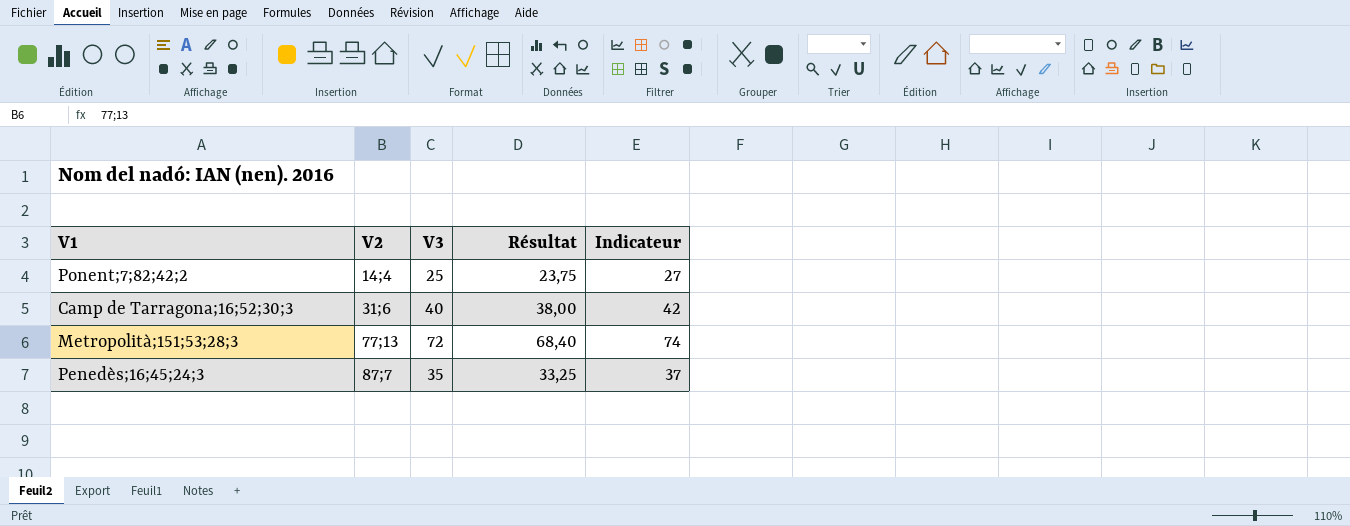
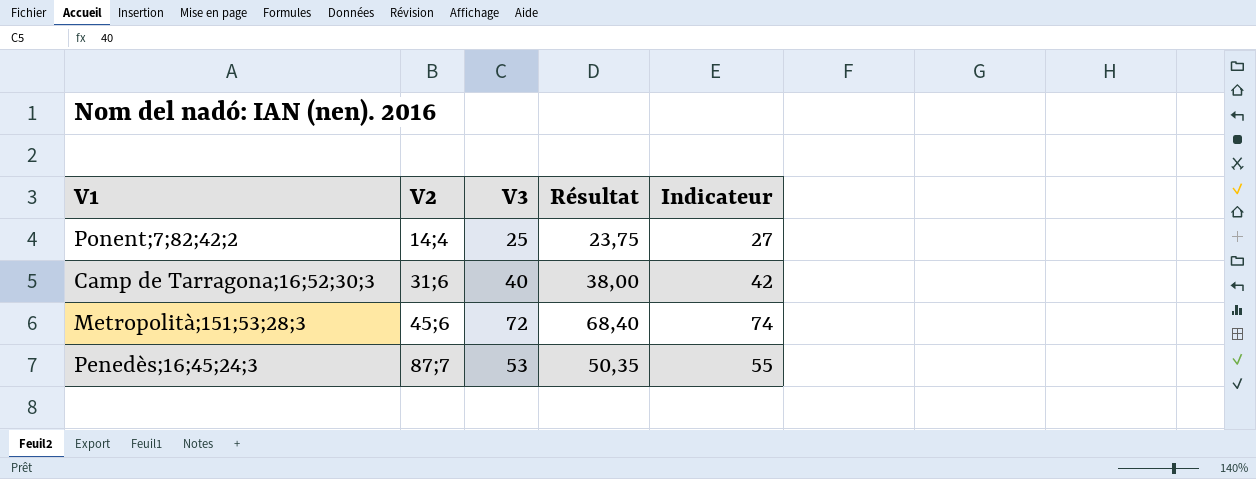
Metropolità;151;53;28;3 | V2: 77;13 -> 45;6
Penedès;16;45;24;3 | V3: 35 -> 53
Penedès;16;45;24;3 | Résultat: 33,25 -> 50,35
Penedès;16;45;24;3 | Indicateur: 37 -> 55

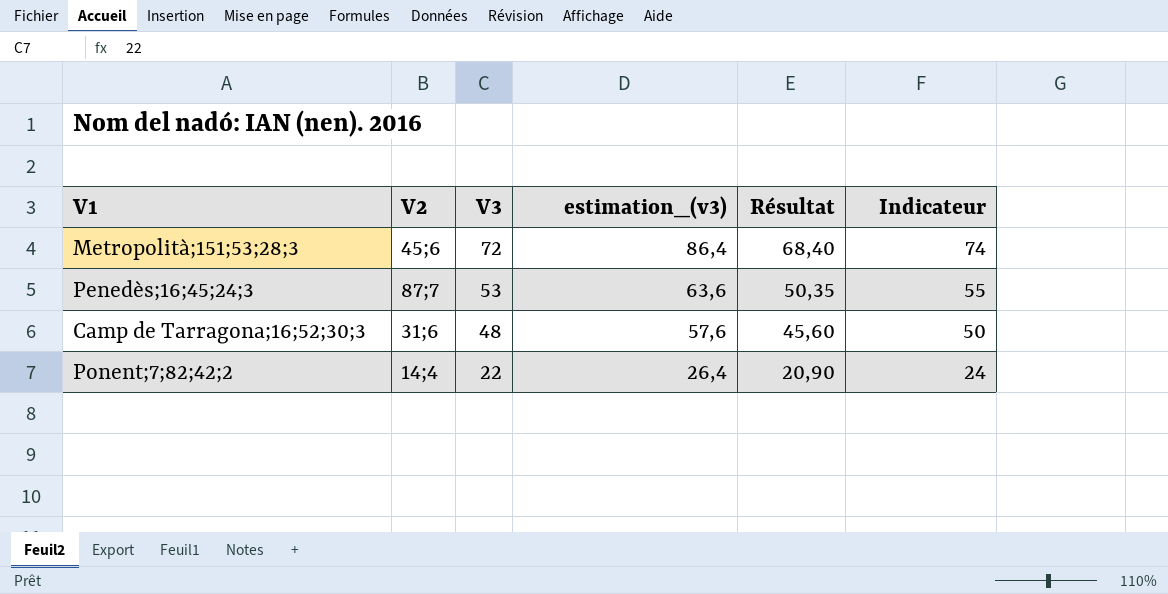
row order: V2 ascending -> V3 descending
column estimation_(v3) | formula: none -> [V3] * 1,2
Camp de Tarragona;16;52;30;3 | V3: 40 -> 48
Camp de Tarragona;16;52;30;3 | Résultat: 38,00 -> 45,60
Camp de Tarragona;16;52;30;3 | Indicateur: 42 -> 50
Ponent;7;82;42;2 | V3: 25 -> 22
Ponent;7;82;42;2 | Résultat: 23,75 -> 20,90
Ponent;7;82;42;2 | Indicateur: 27 -> 24

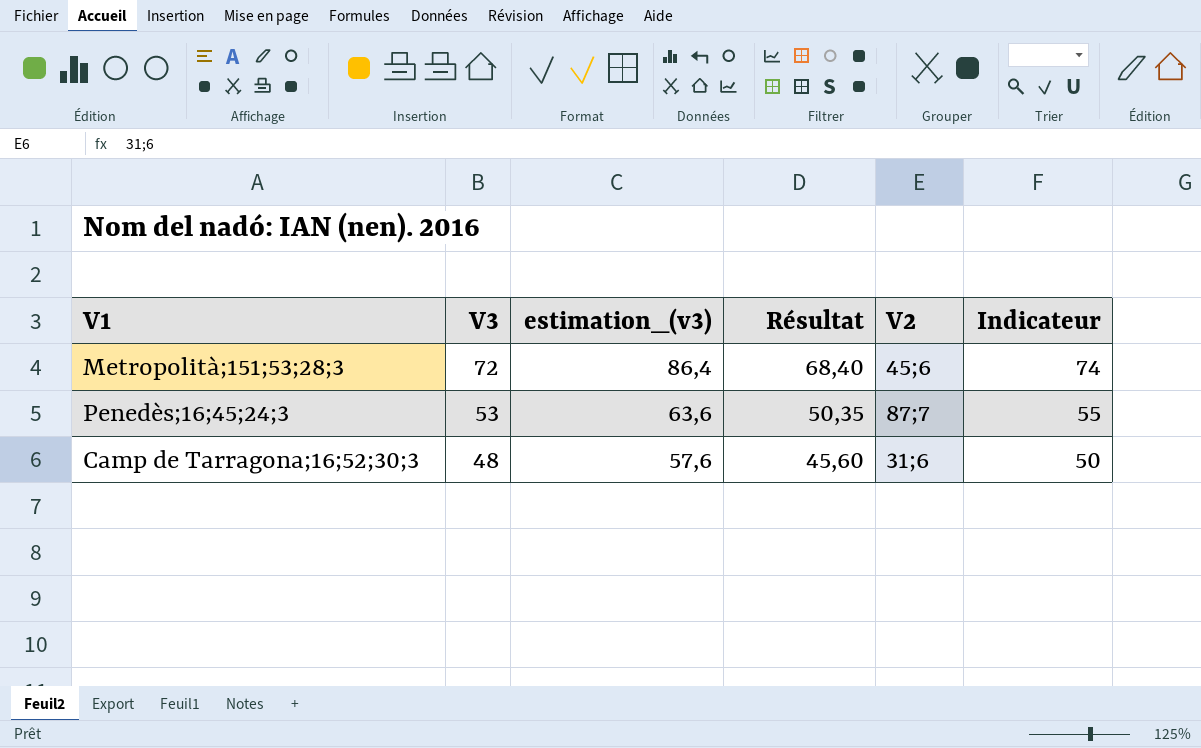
column V2 | position: 2 -> 5
row Ponent;7;82;42;2: 14;4 | 22 | 26,4 | 20,90 | 24 -> none

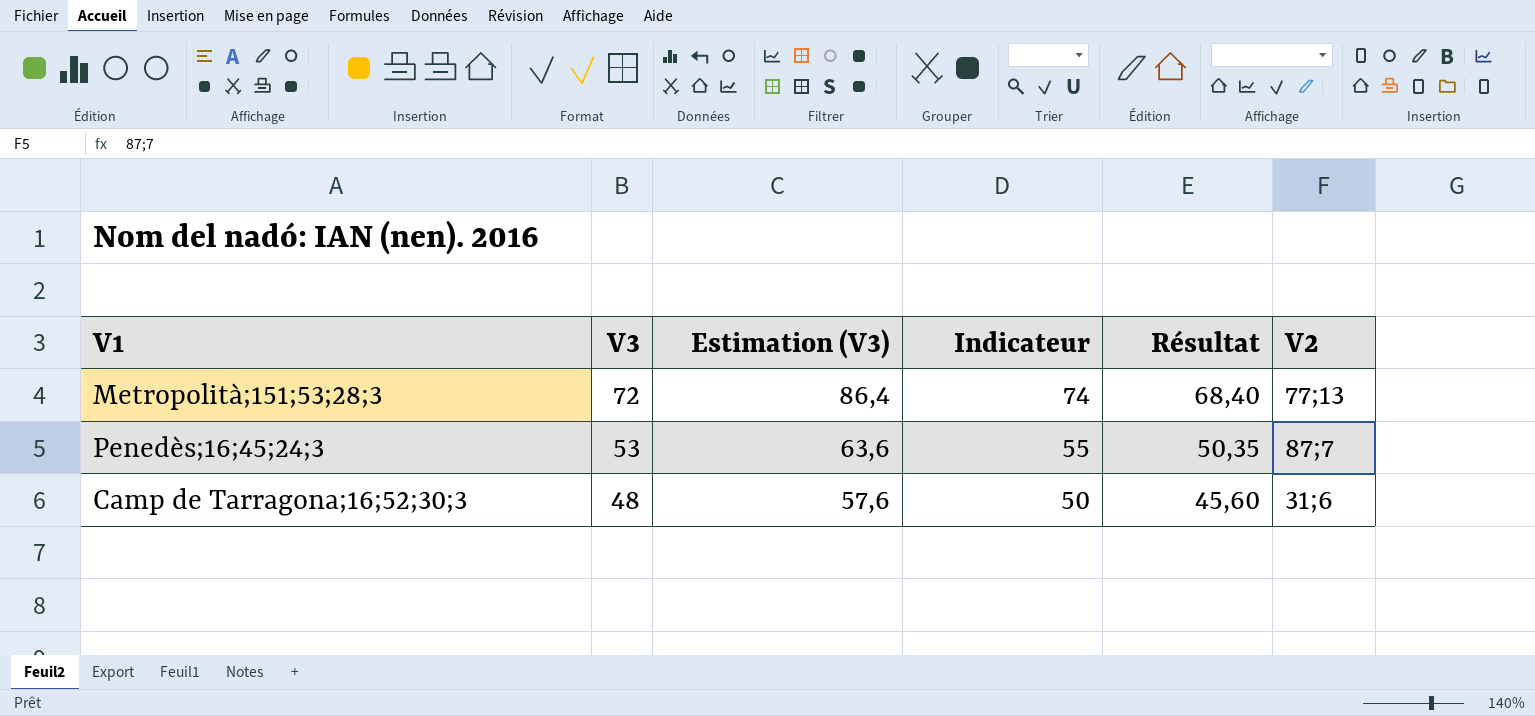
column name: estimation_(v3) -> Estimation (V3)
column Indicateur | position: 6 -> 4
Metropolità;151;53;28;3 | V2: 45;6 -> 77;13

